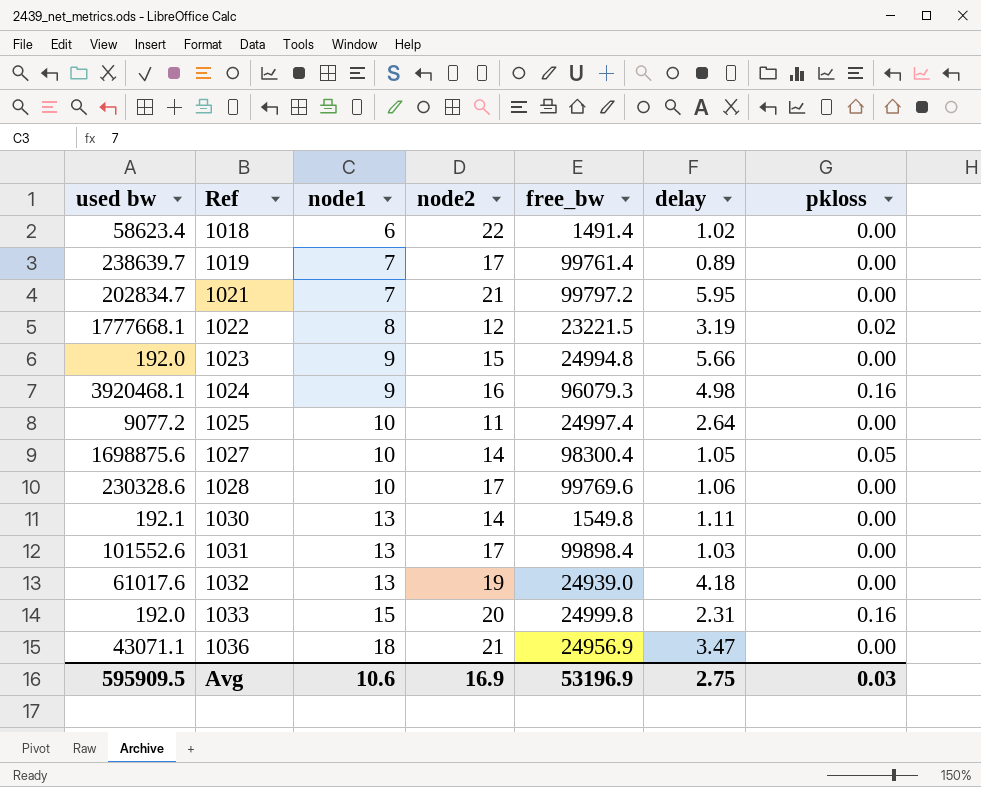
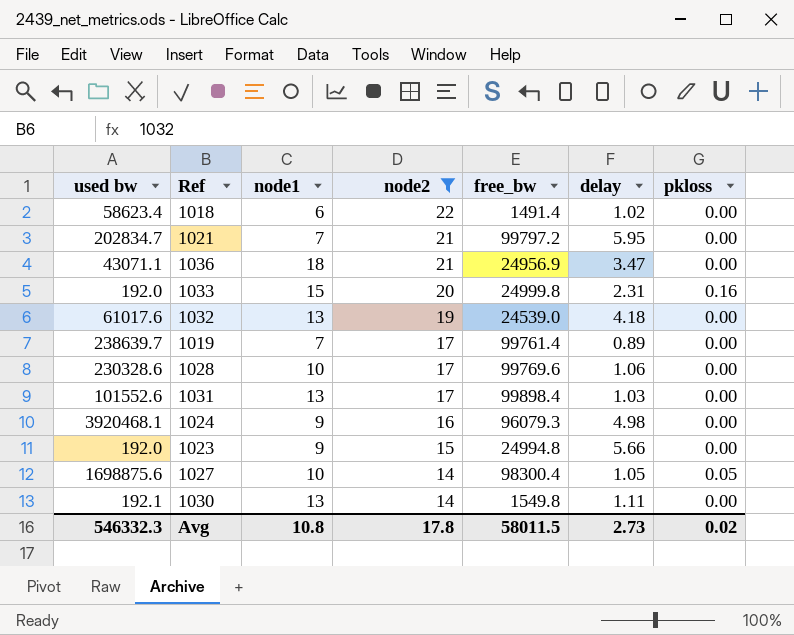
filter: none -> node2 >= 14
row order: Ref ascending -> node2 descending
1032 | free_bw: 24939.0 -> 24539.0
1024 | pkloss: 0.16 -> 0.00
Avg | used bw: 595909.5 -> 546332.3
Avg | node1: 10.6 -> 10.8
Avg | node2: 16.9 -> 17.8
Avg | free_bw: 53196.9 -> 58011.5
Avg | delay: 2.75 -> 2.73
Avg | pkloss: 0.03 -> 0.02

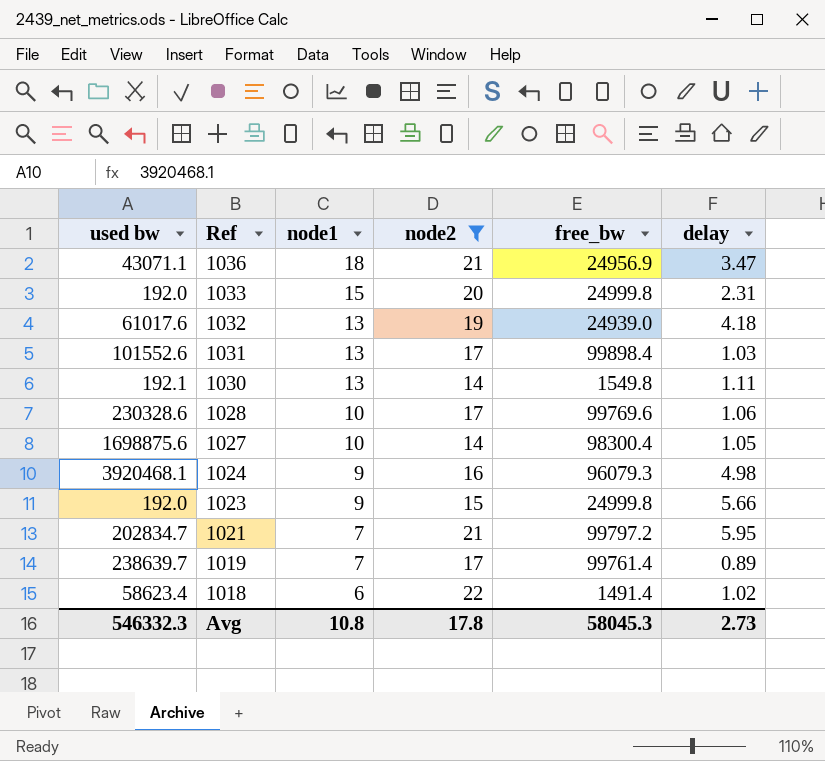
row order: node2 descending -> Ref descending
column pkloss | position: 7 -> none
1032 | free_bw: 24539.0 -> 24939.0
1023 | free_bw: 24994.8 -> 24999.8
Avg | free_bw: 58011.5 -> 58045.3

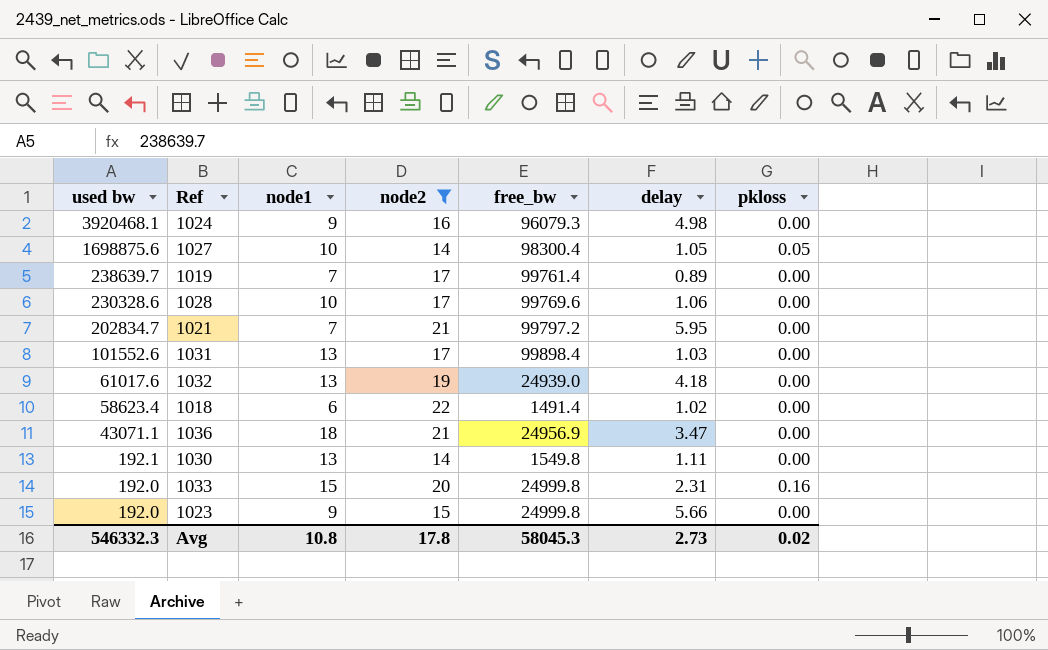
row order: Ref descending -> used bw descending
column pkloss | position: none -> 7

